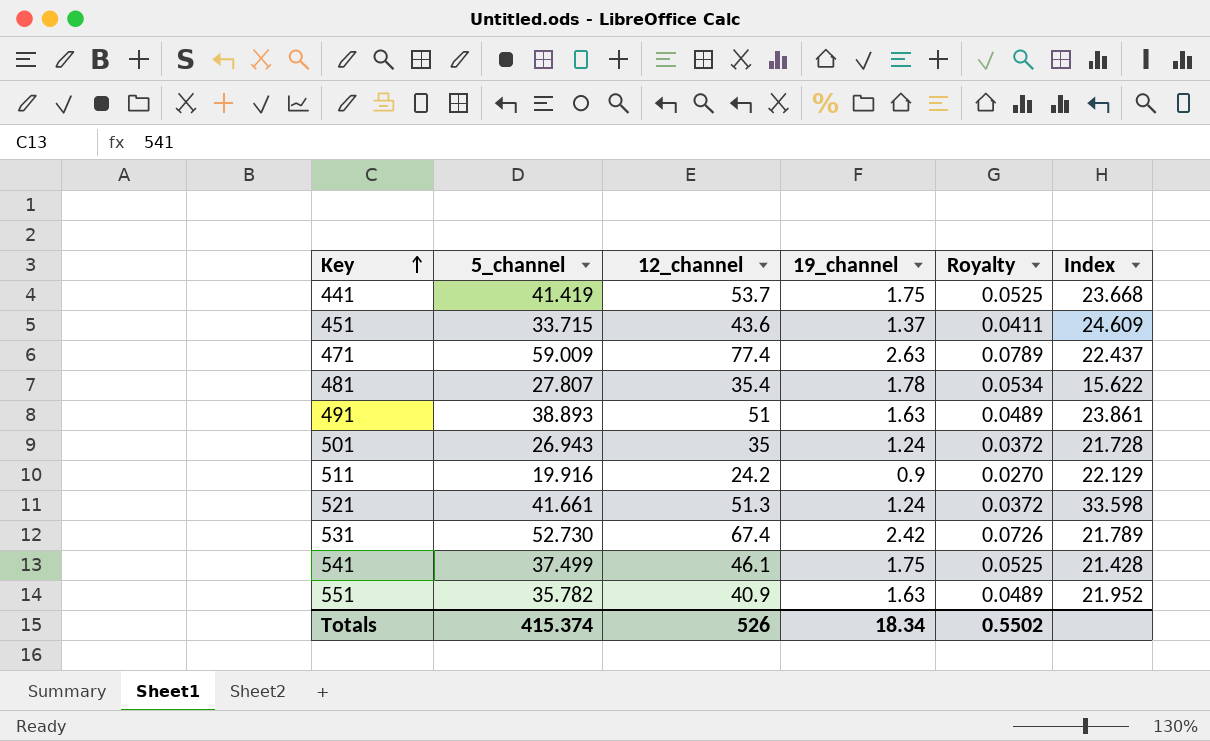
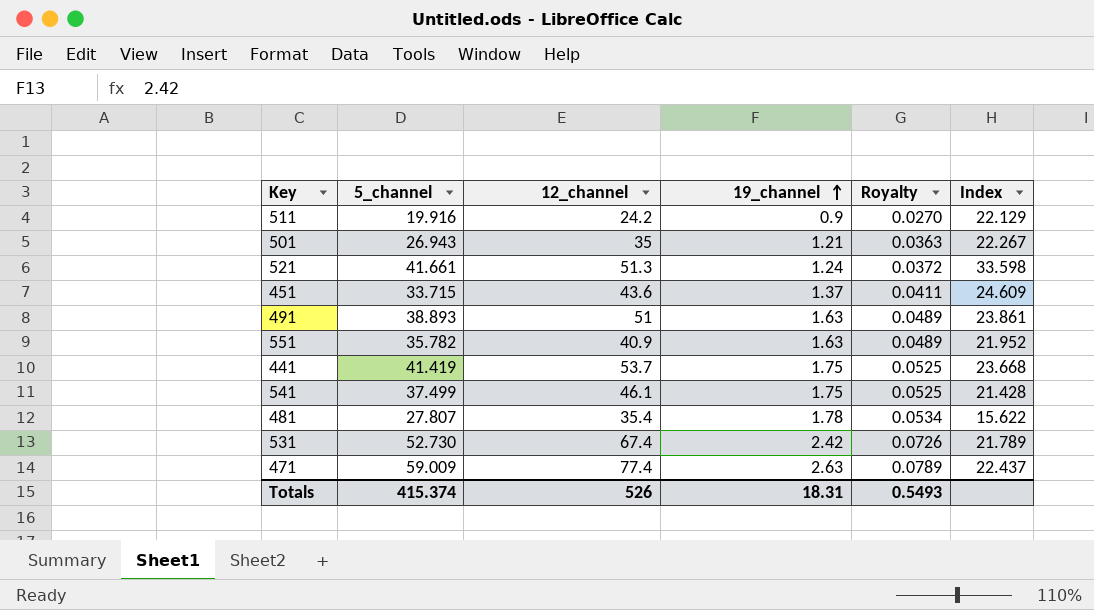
row order: Key ascending -> 19_channel ascending
501 | 19_channel: 1.24 -> 1.21
501 | Royalty: 0.0372 -> 0.0363
501 | Index: 21.728 -> 22.267
Totals | 19_channel: 18.34 -> 18.31
Totals | Royalty: 0.5502 -> 0.5493

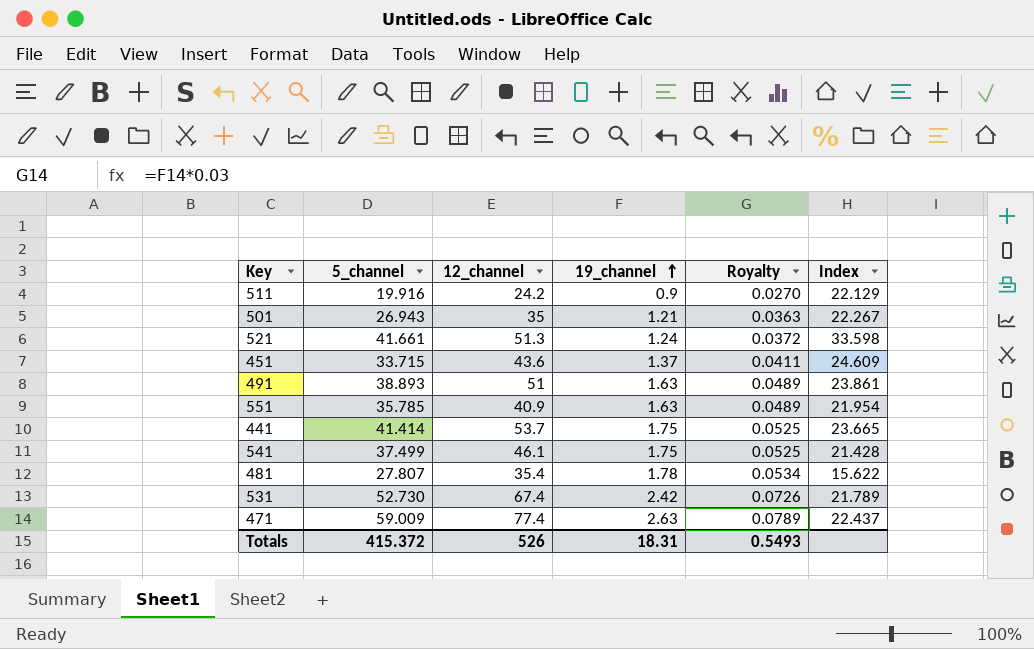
551 | 5_channel: 35.782 -> 35.785
551 | Index: 21.952 -> 21.954
441 | 5_channel: 41.419 -> 41.414
441 | Index: 23.668 -> 23.665
Totals | 5_channel: 415.374 -> 415.372

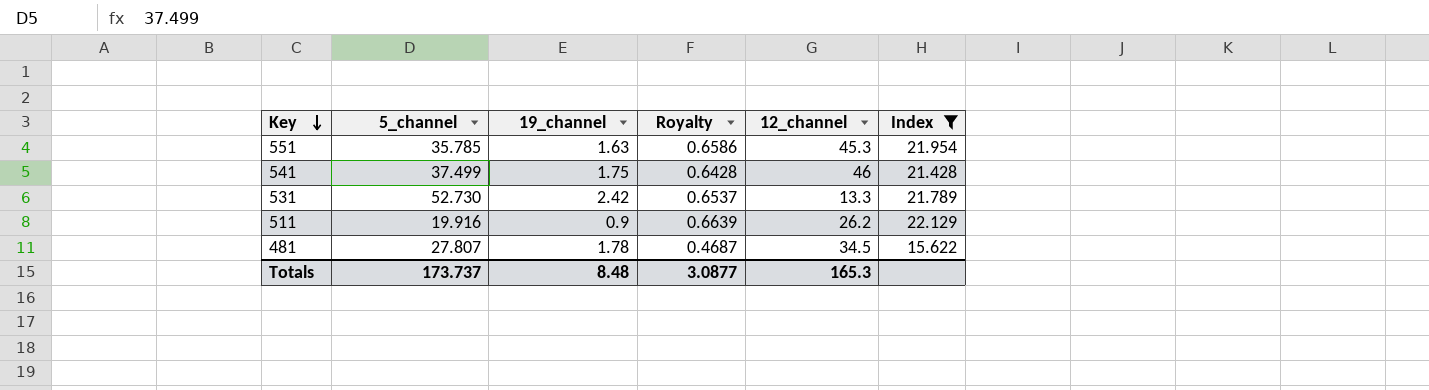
filter: none -> Index <= 22.129
row order: 19_channel ascending -> Key descending
column Royalty | formula: [19_channel] * 0.03 -> [Index] * 0.03
column 12_channel | position: 3 -> 5
551 | 12_channel: 40.9 -> 45.3
541 | 12_channel: 46.1 -> 46
531 | 12_channel: 67.4 -> 13.3
511 | 12_channel: 24.2 -> 26.2
481 | 12_channel: 35.4 -> 34.5
Totals | 5_channel: 415.372 -> 173.737
Totals | 19_channel: 18.31 -> 8.48
Totals | Royalty: 0.5493 -> 3.0877
Totals | 12_channel: 526 -> 165.3

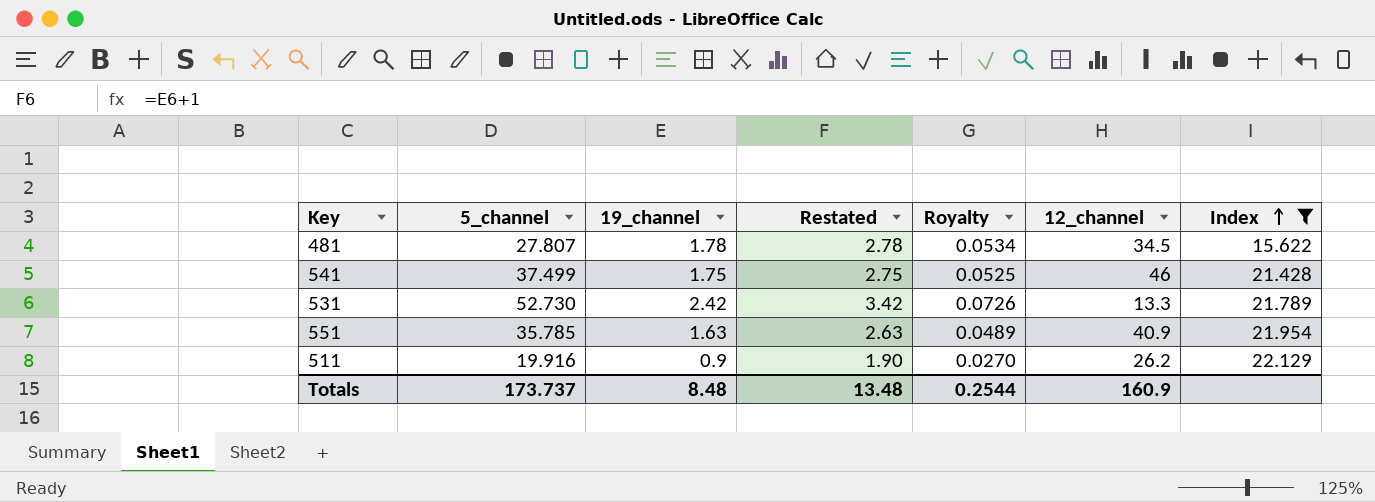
row order: Key descending -> Index ascending
column Restated | formula: none -> [19_channel] + 1
column Royalty | formula: [Index] * 0.03 -> [19_channel] * 0.03
551 | 12_channel: 45.3 -> 40.9
Totals | Royalty: 3.0877 -> 0.2544
Totals | 12_channel: 165.3 -> 160.9

